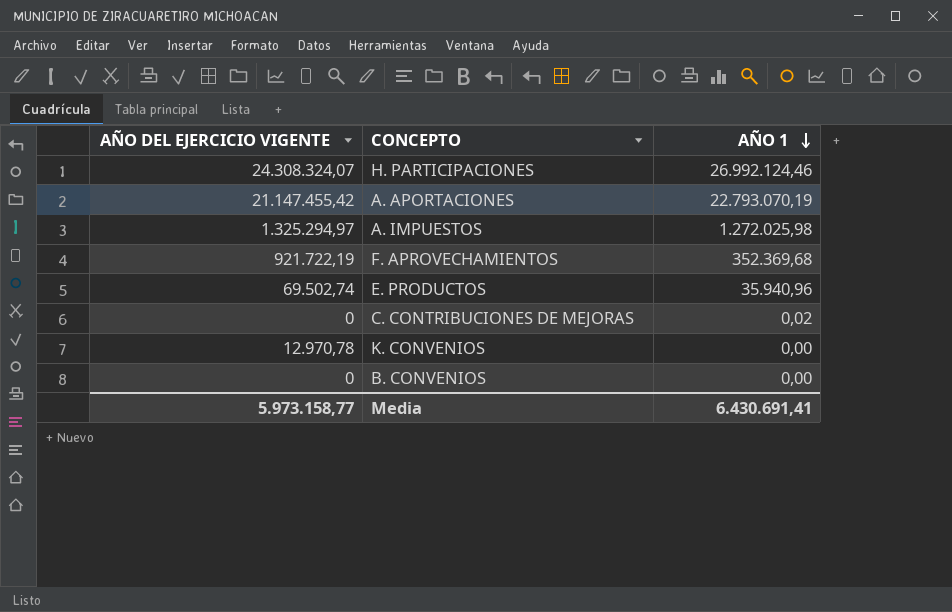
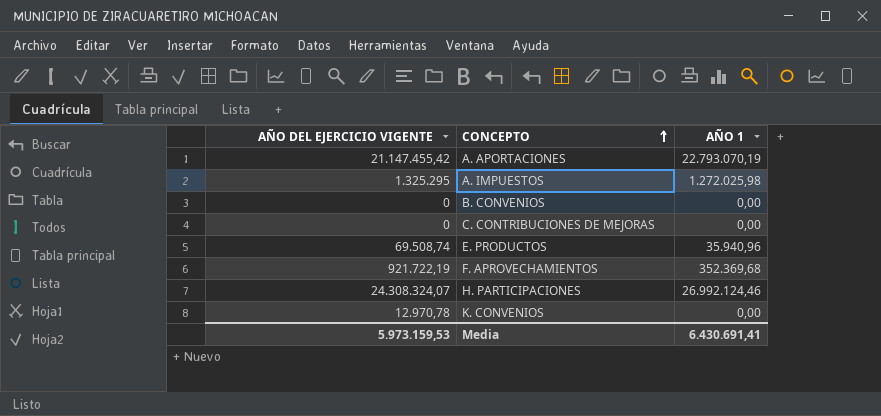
row order: AÑO 1 descending -> CONCEPTO ascending
A. IMPUESTOS | AÑO DEL EJERCICIO VIGENTE: 1.325.294,97 -> 1.325.295
C. CONTRIBUCIONES DE MEJORAS | AÑO 1: 0,02 -> 0,00
E. PRODUCTOS | AÑO DEL EJERCICIO VIGENTE: 69.502,74 -> 69.508,74
Media | AÑO DEL EJERCICIO VIGENTE: 5.973.158,77 -> 5.973.159,53

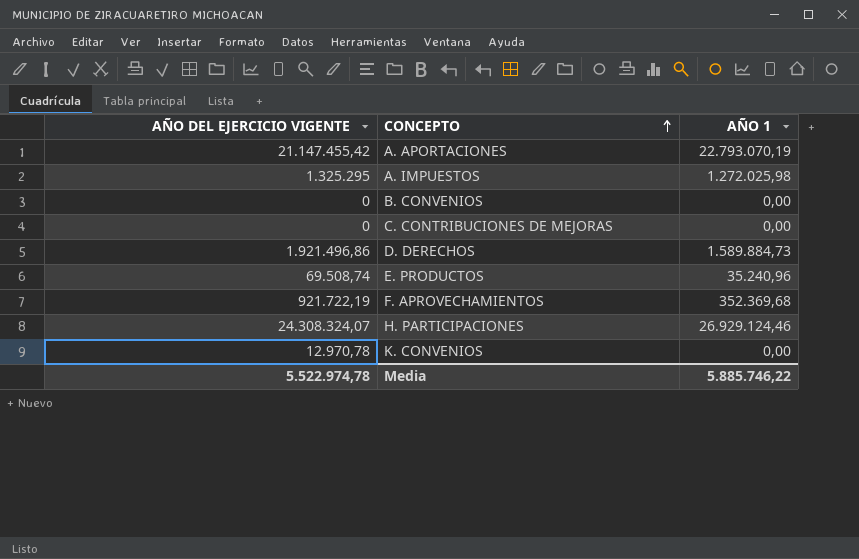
row D. DERECHOS: none -> 1.921.496,86 | 1.589.884,73
E. PRODUCTOS | AÑO 1: 35.940,96 -> 35.240,96
H. PARTICIPACIONES | AÑO 1: 26.992.124,46 -> 26.929.124,46
Media | AÑO DEL EJERCICIO VIGENTE: 5.973.159,53 -> 5.522.974,78
Media | AÑO 1: 6.430.691,41 -> 5.885.746,22

